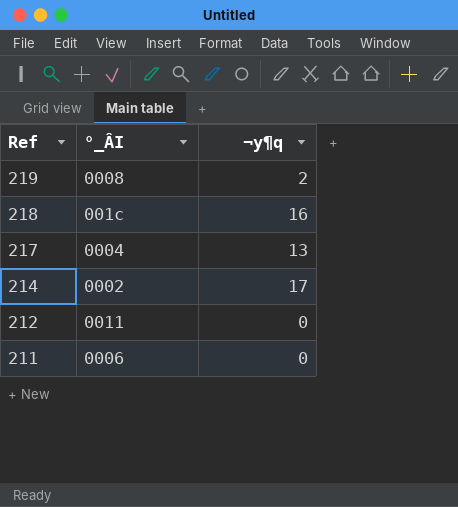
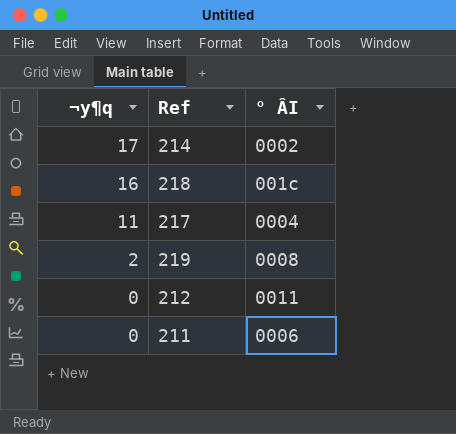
row order: Ref descending -> ¬y¶q descending
column ¬y¶q | position: 3 -> 1
column name: °_ÂI -> ° ÂI
217 | ¬y¶q: 13 -> 11

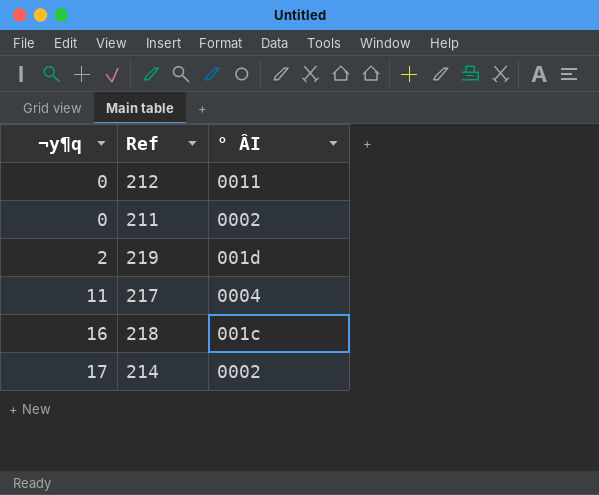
row order: ¬y¶q descending -> ¬y¶q ascending
211 | ° ÂI: 0006 -> 0002
219 | ° ÂI: 0008 -> 001d

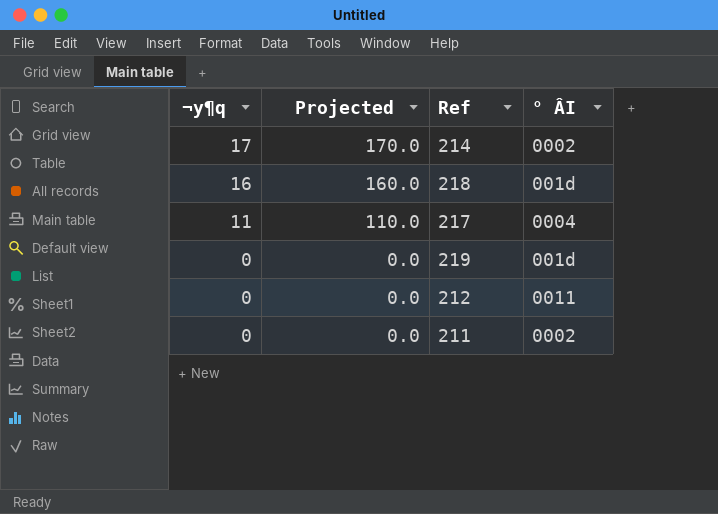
row order: ¬y¶q ascending -> ¬y¶q descending
column Projected | formula: none -> [¬y¶q] * 10
218 | ° ÂI: 001c -> 001d
219 | ¬y¶q: 2 -> 0

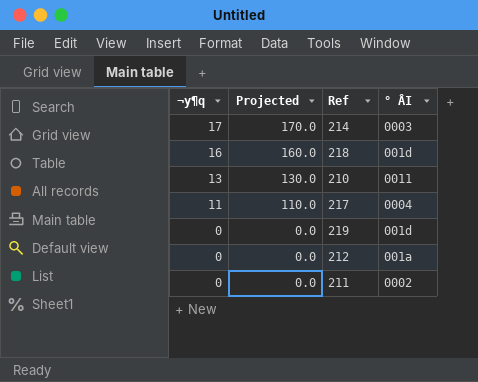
214 | ° ÂI: 0002 -> 0003
row 210: none -> 13 | 130.0 | 0011
212 | ° ÂI: 0011 -> 001a

